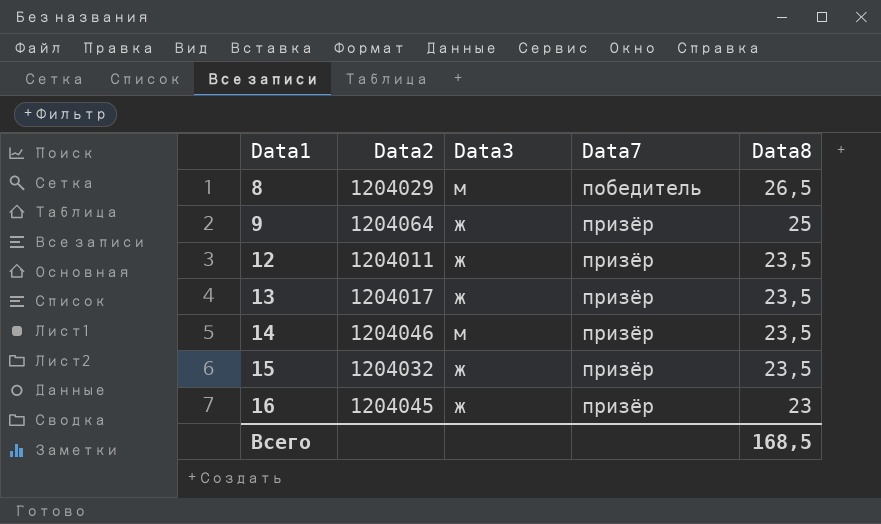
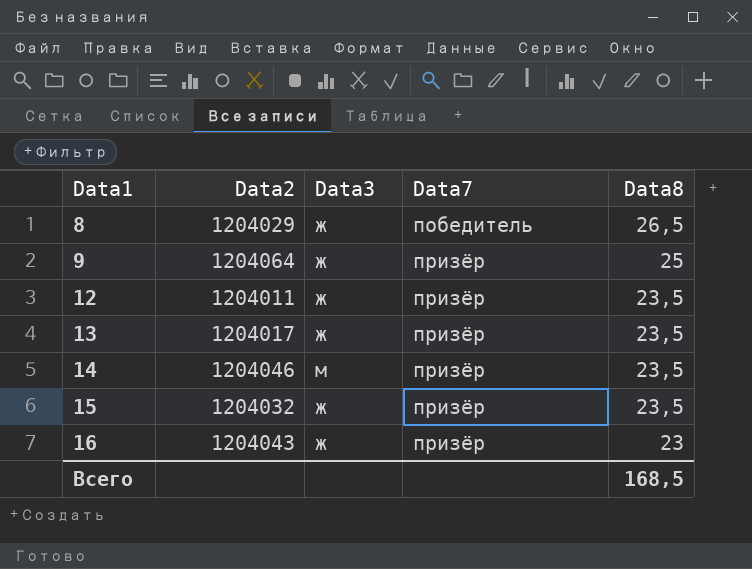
8 | Data3: м -> ж
16 | Data2: 1204045 -> 1204043

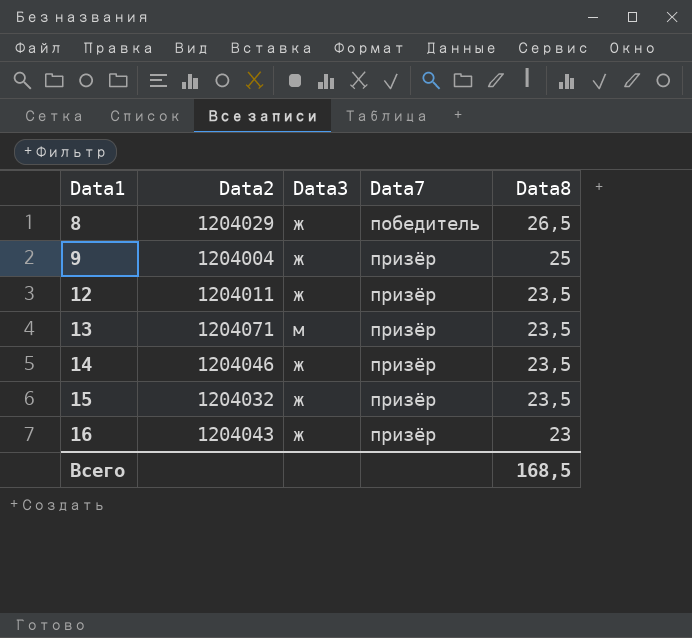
9 | Data2: 1204064 -> 1204004
13 | Data2: 1204017 -> 1204071
13 | Data3: ж -> м
14 | Data3: м -> ж

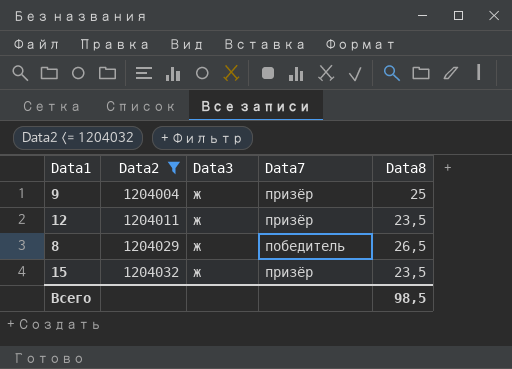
filter: none -> Data2 <= 1204032
row order: Data1 ascending -> Data2 ascending
Всего | Data8: 168,5 -> 98,5

